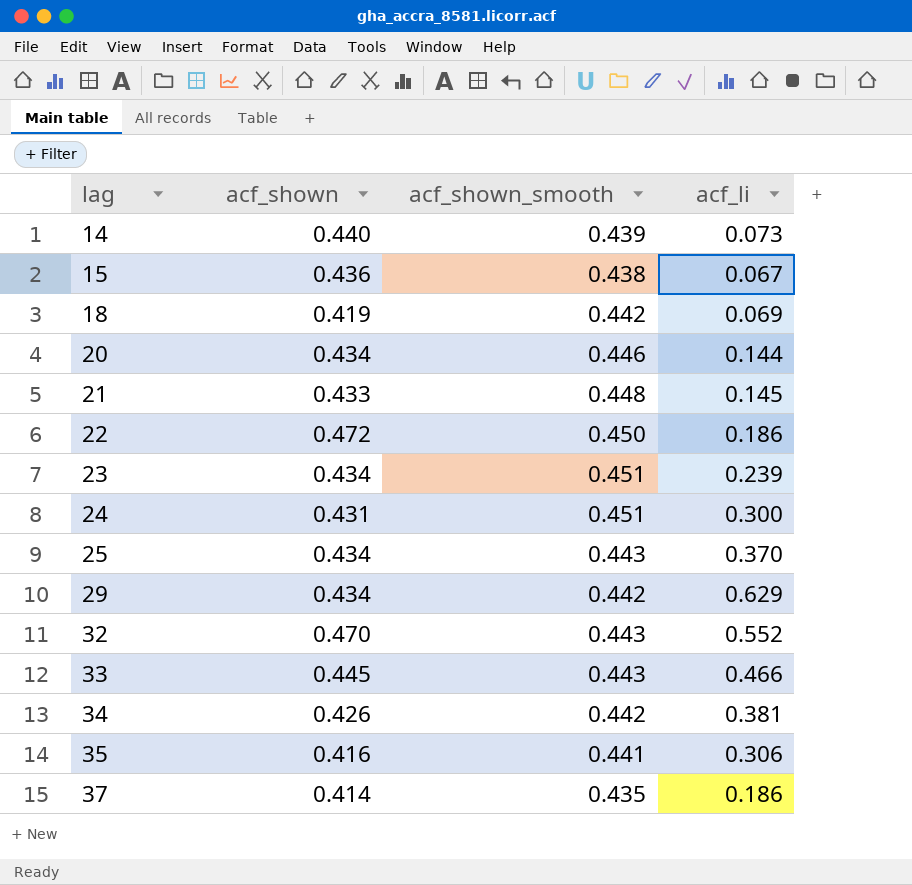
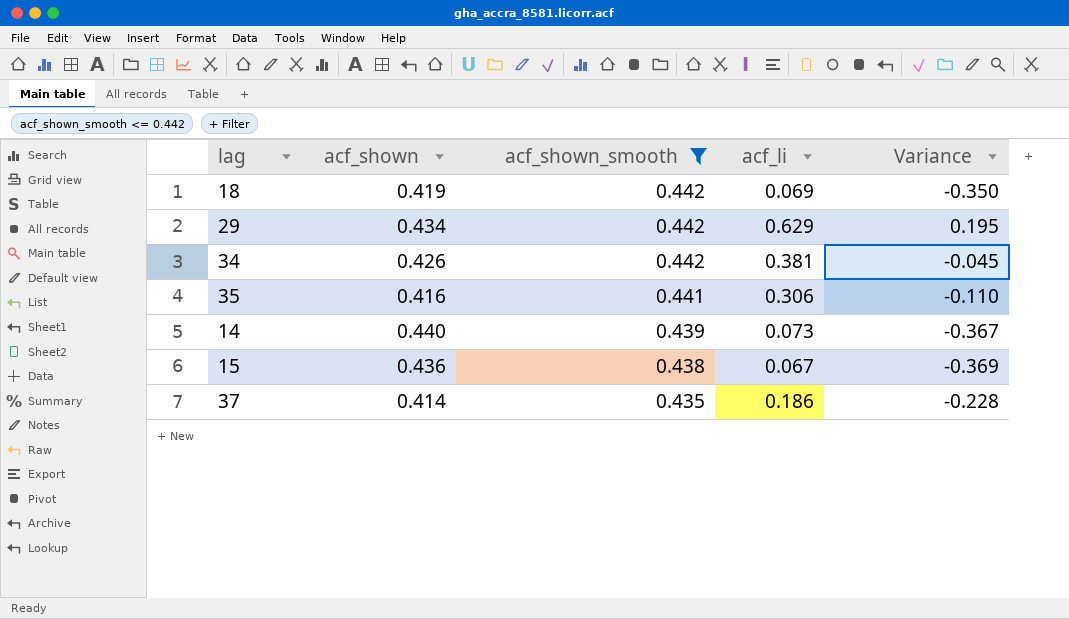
filter: none -> acf_shown_smooth <= 0.442
row order: lag ascending -> acf_shown_smooth descending
column Variance | formula: none -> [acf_li] - [acf_shown]

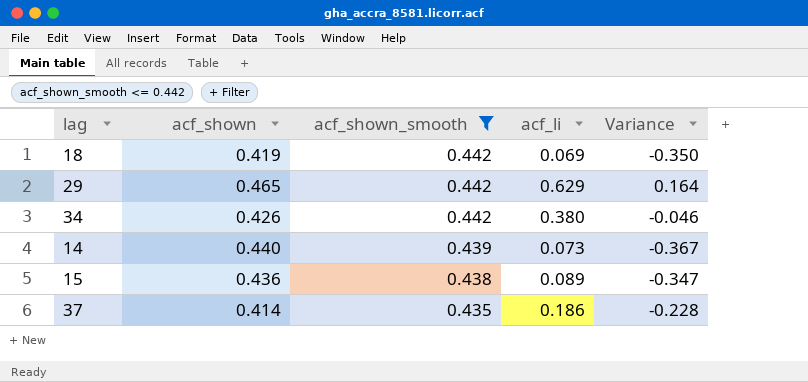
row 35: 0.416 | 0.441 | 0.306 | -0.110 -> none
29 | acf_shown: 0.434 -> 0.465
29 | Variance: 0.195 -> 0.164
34 | acf_li: 0.381 -> 0.380
34 | Variance: -0.045 -> -0.046
15 | acf_li: 0.067 -> 0.089
15 | Variance: -0.369 -> -0.347

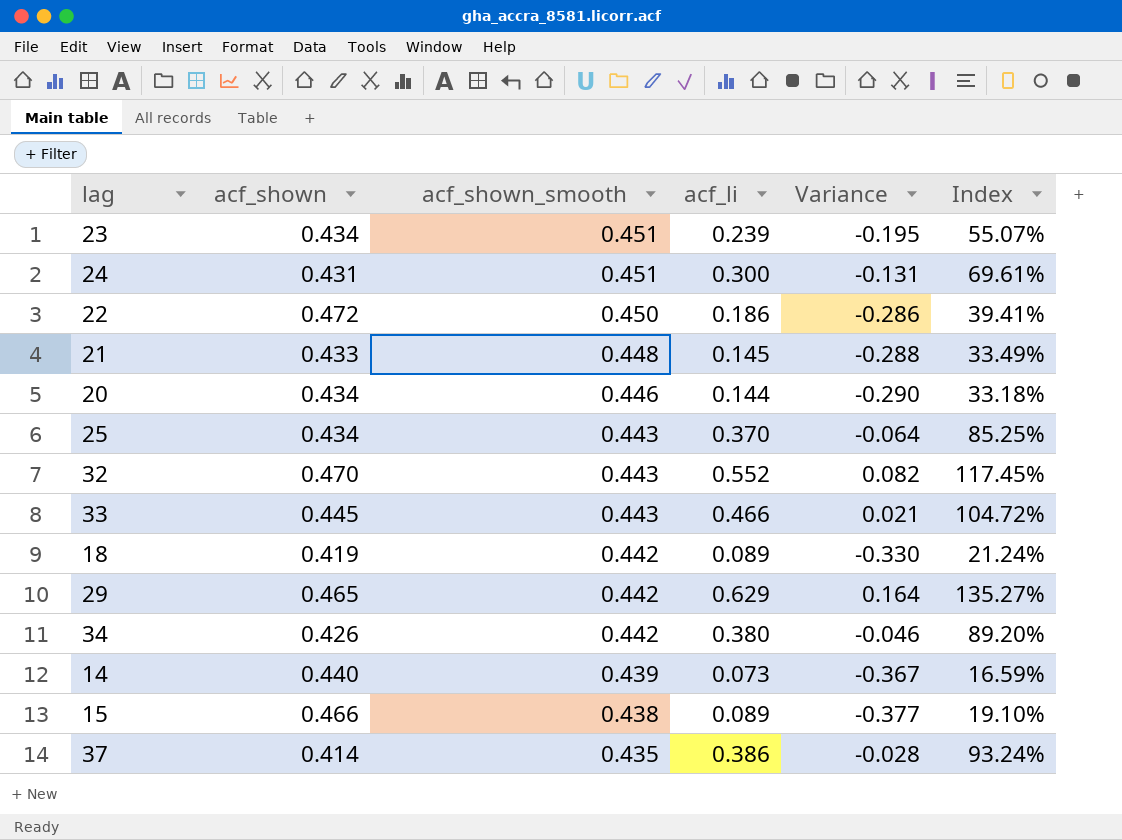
filter: acf_shown_smooth <= 0.442 -> none
column Index | formula: none -> [acf_li] / [acf_shown]
18 | acf_li: 0.069 -> 0.089
18 | Variance: -0.350 -> -0.330
15 | acf_shown: 0.436 -> 0.466
15 | Variance: -0.347 -> -0.377
37 | acf_li: 0.186 -> 0.386
37 | Variance: -0.228 -> -0.028

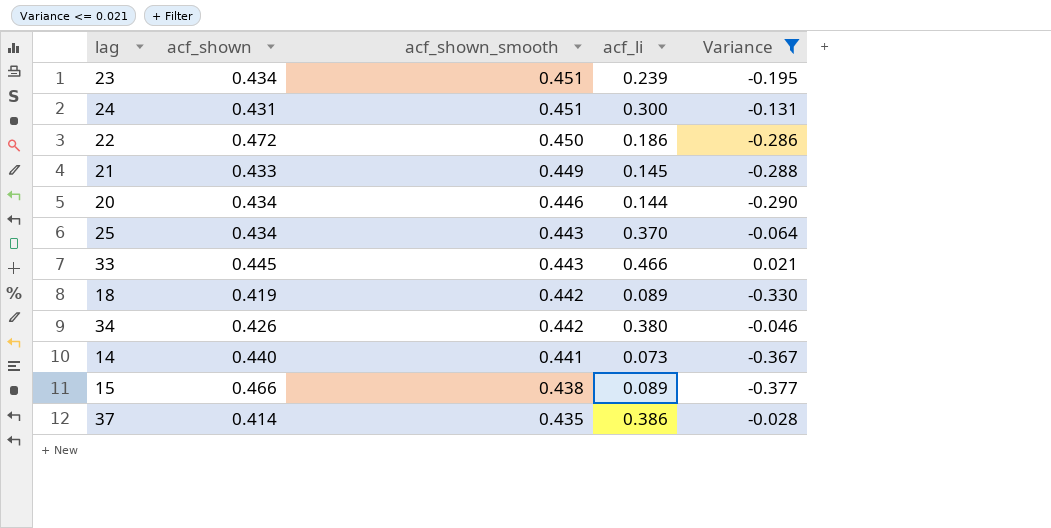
filter: none -> Variance <= 0.021
column Index | formula: [acf_li] / [acf_shown] -> none
21 | acf_shown_smooth: 0.448 -> 0.449
14 | acf_shown_smooth: 0.439 -> 0.441

